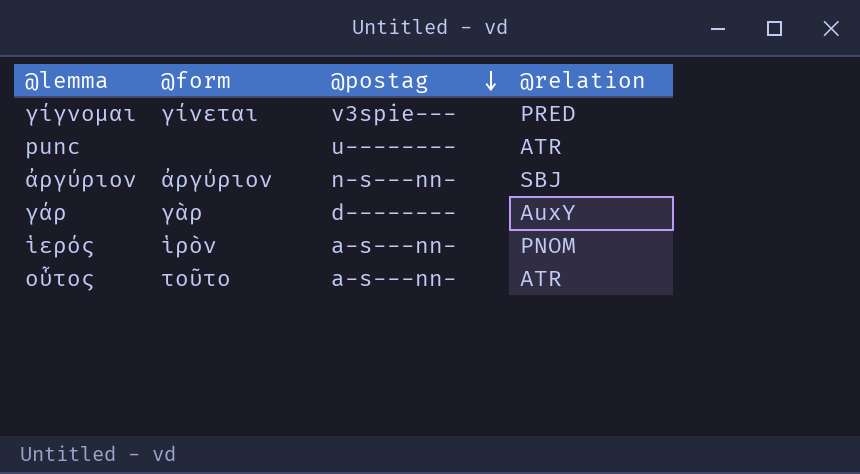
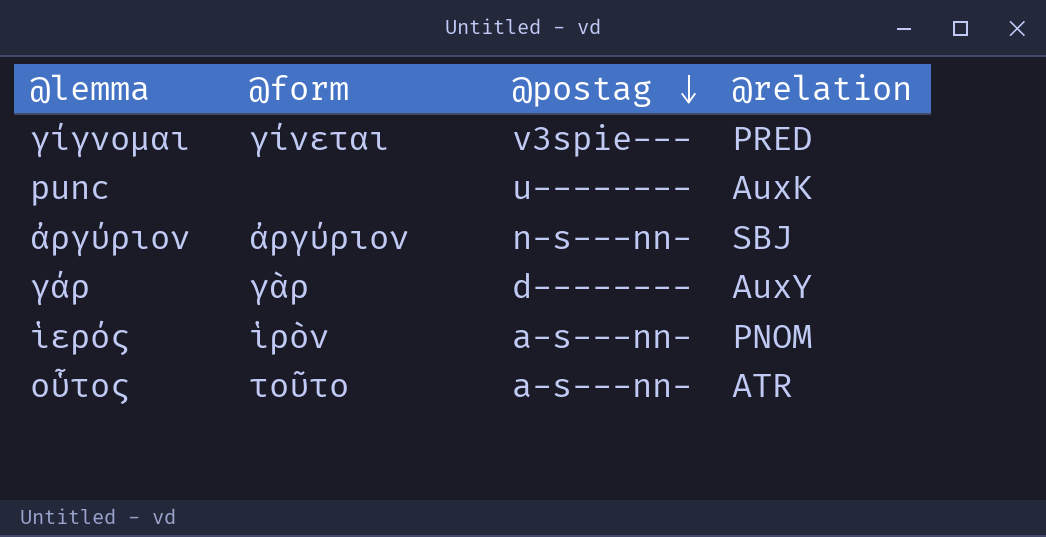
punc | @relation: ATR -> AuxK

